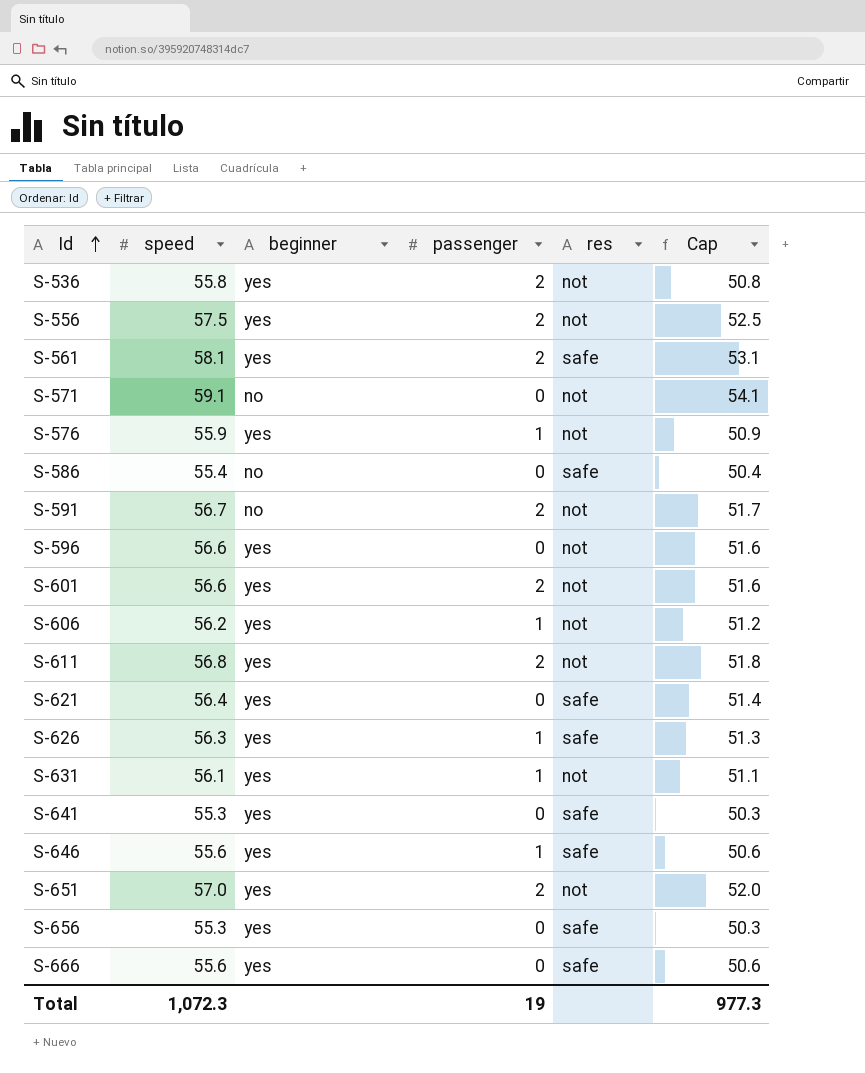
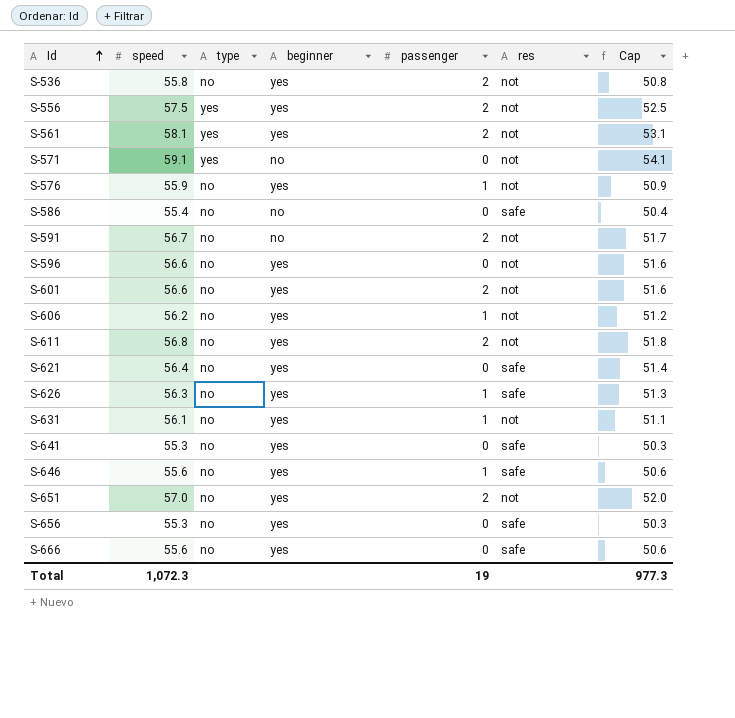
column type | position: none -> 3
S-561 | res: safe -> not

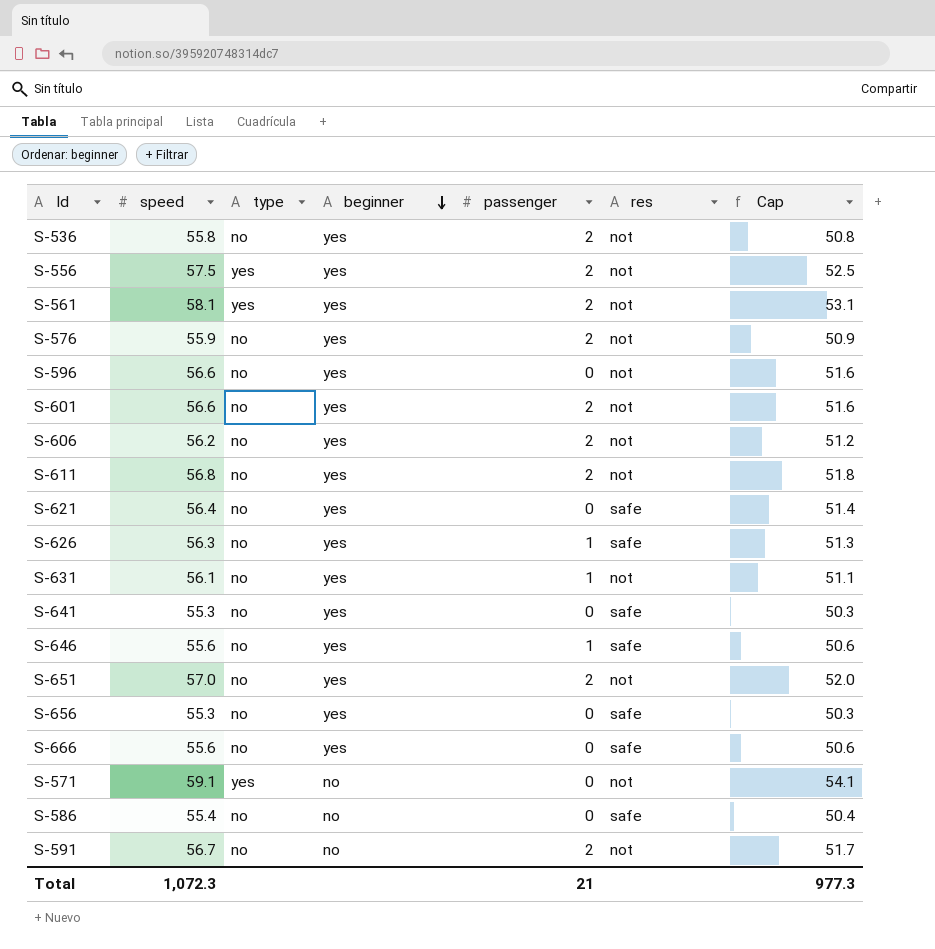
row order: Id ascending -> beginner descending
S-576 | passenger: 1 -> 2
S-606 | passenger: 1 -> 2
Total | passenger: 19 -> 21

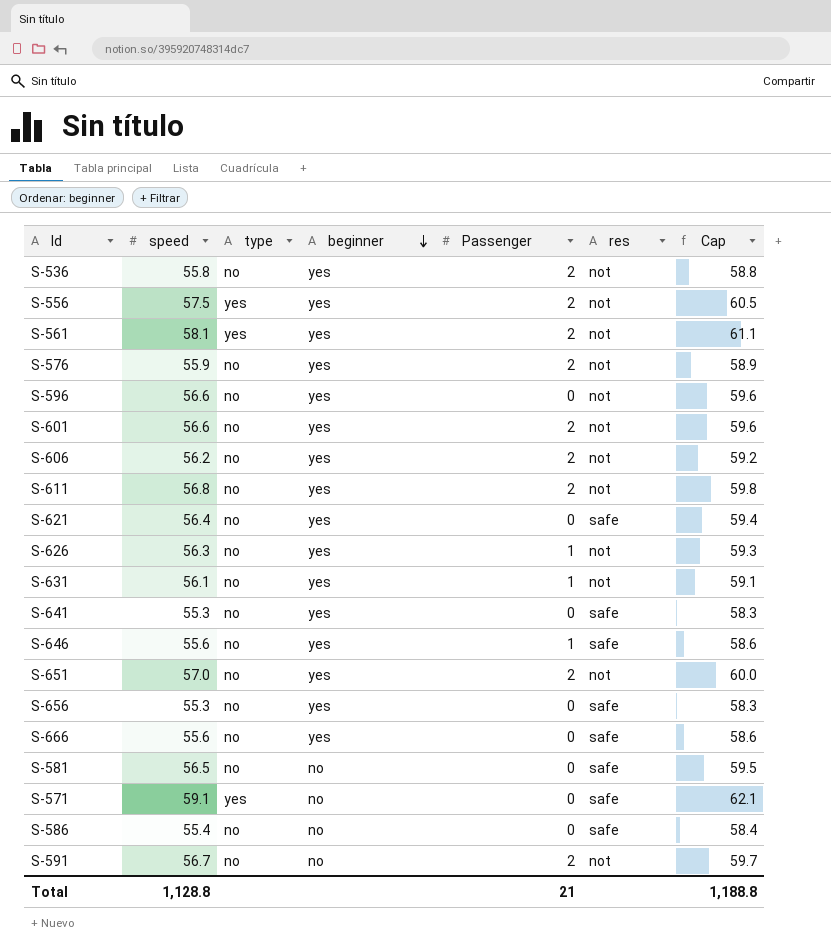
column name: passenger -> Passenger
column Cap | formula: [speed] - 5 -> [speed] + 3
S-626 | res: safe -> not
row S-581: none -> 56.5 | no | no | 0 | safe | 59.5
S-571 | res: not -> safe
Total | speed: 1,072.3 -> 1,128.8
Total | Cap: 977.3 -> 1,188.8

